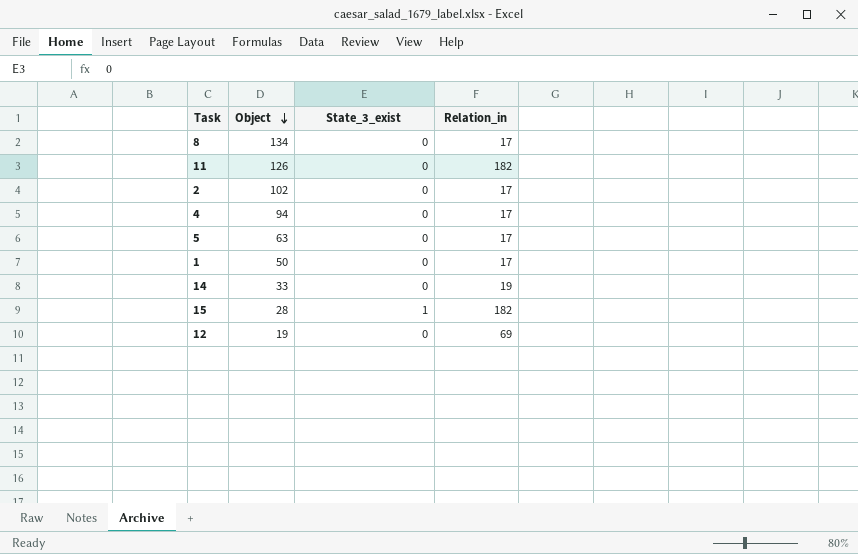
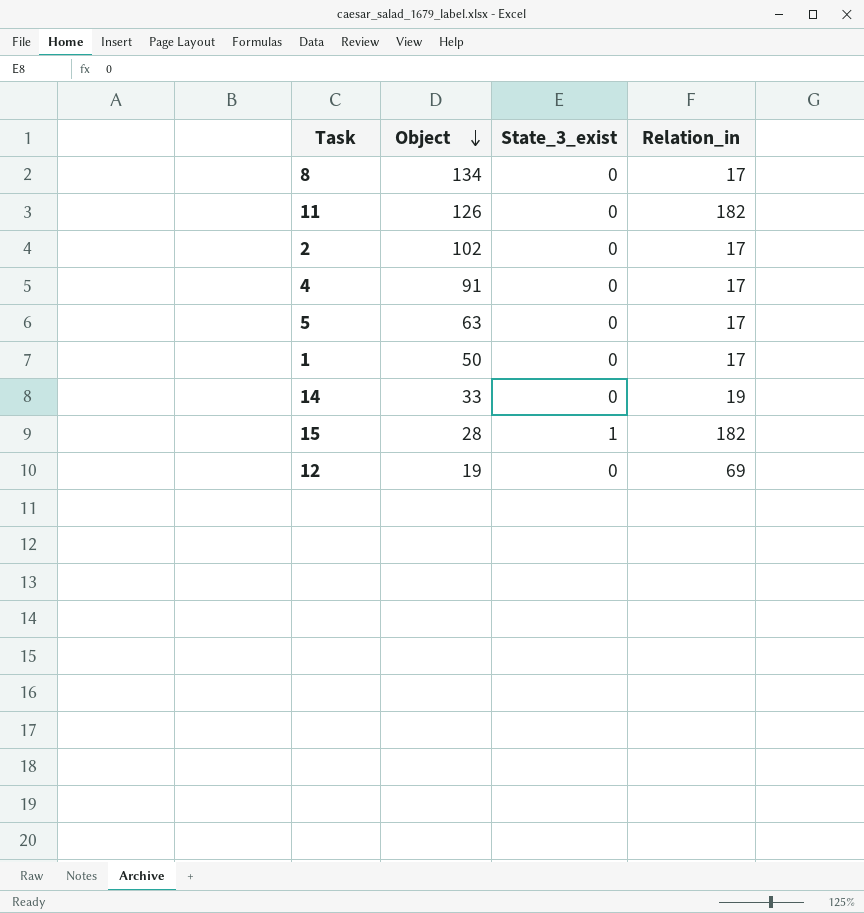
4 | Object: 94 -> 91

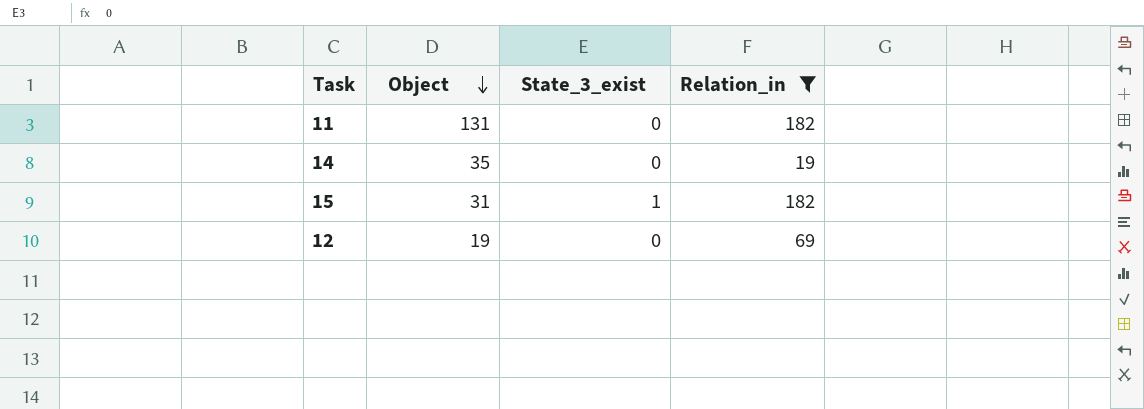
filter: none -> Relation_in != 17
11 | Object: 126 -> 131
14 | Object: 33 -> 35
15 | Object: 28 -> 31

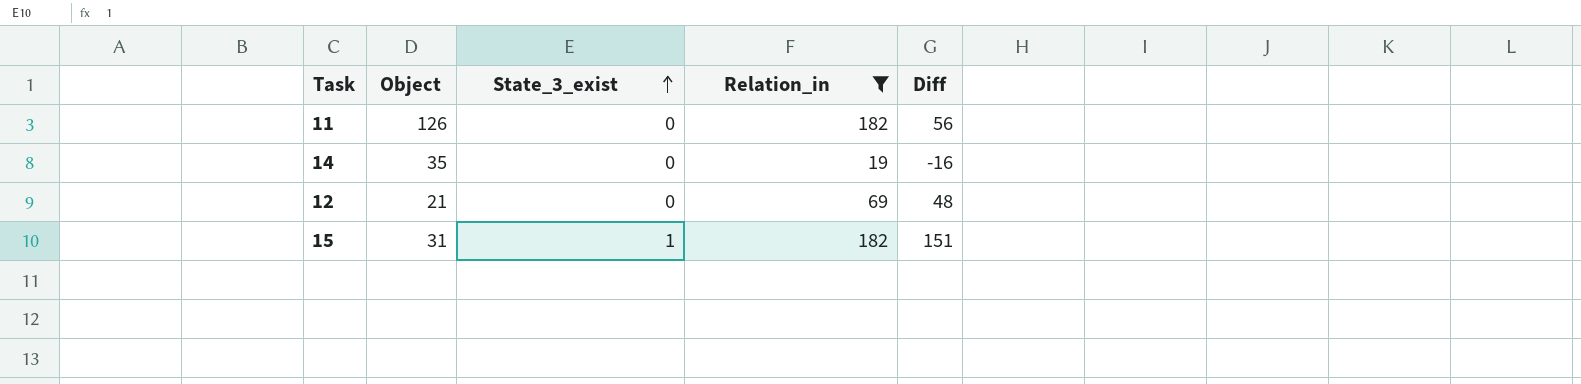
row order: Object descending -> State_3_exist ascending
column Diff | formula: none -> [Relation_in] - [Object]
11 | Object: 131 -> 126
12 | Object: 19 -> 21

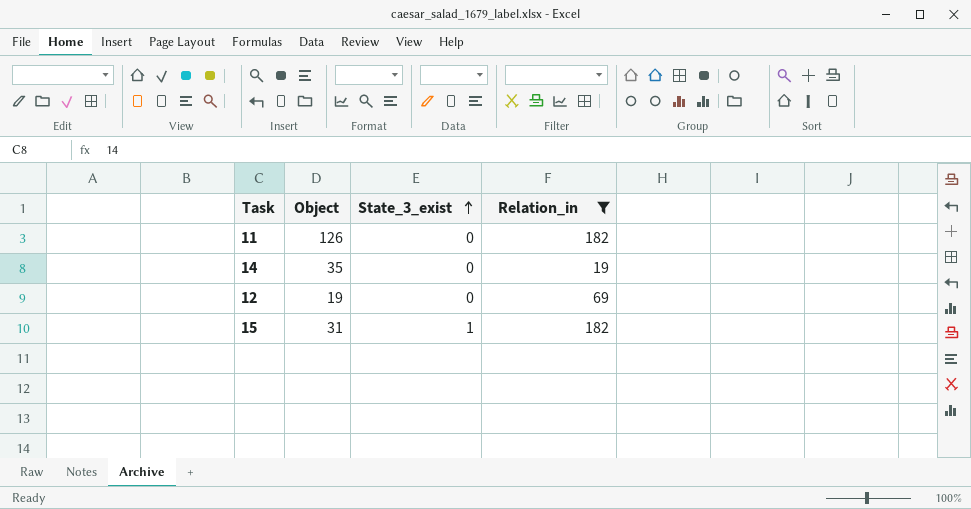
column Diff | formula: [Relation_in] - [Object] -> none
12 | Object: 21 -> 19

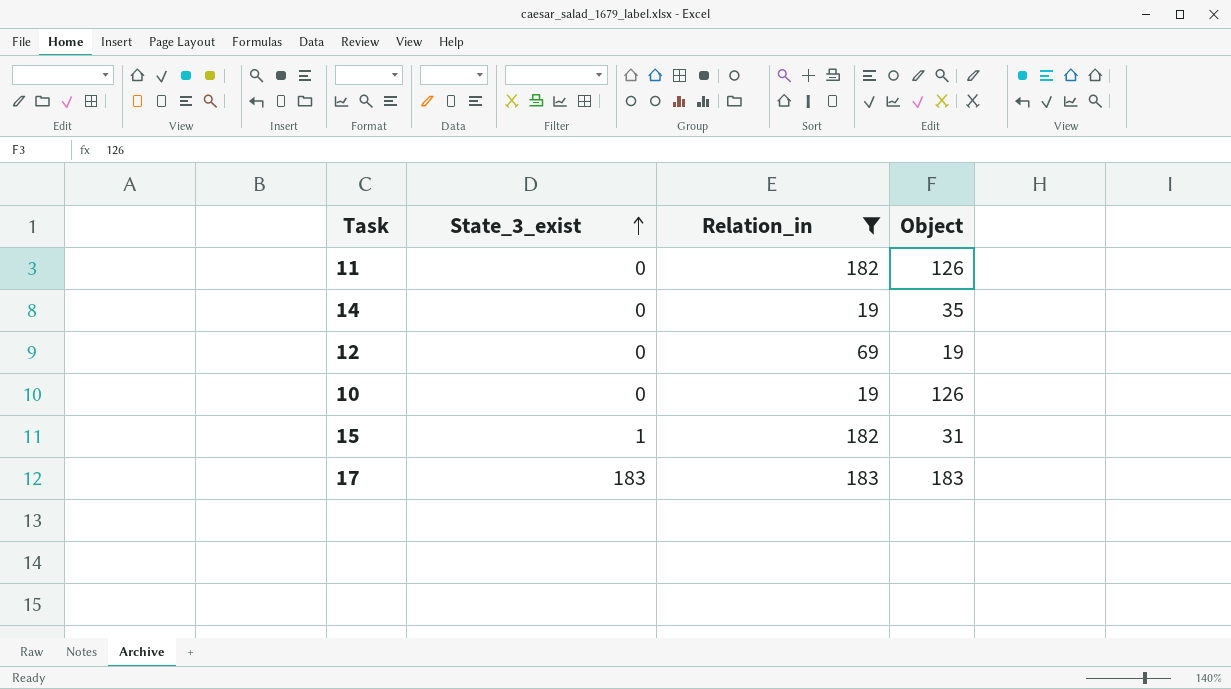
column Object | position: 2 -> 4
row 10: none -> 0 | 19 | 126
row 17: none -> 183 | 183 | 183

